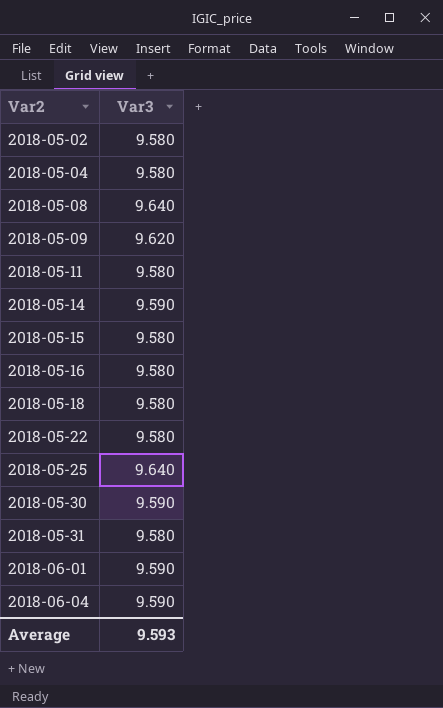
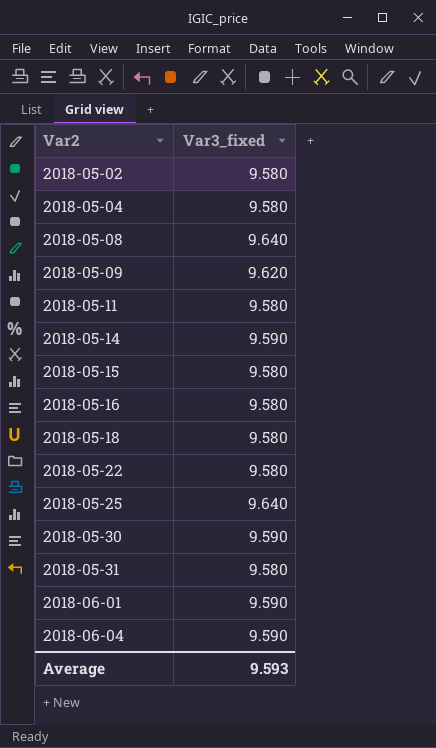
column name: Var3 -> Var3_fixed

